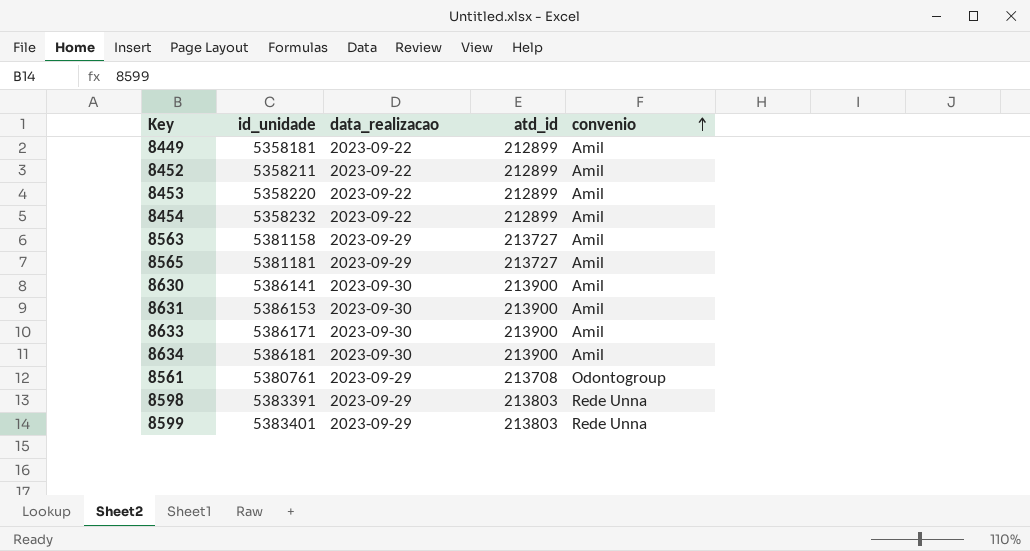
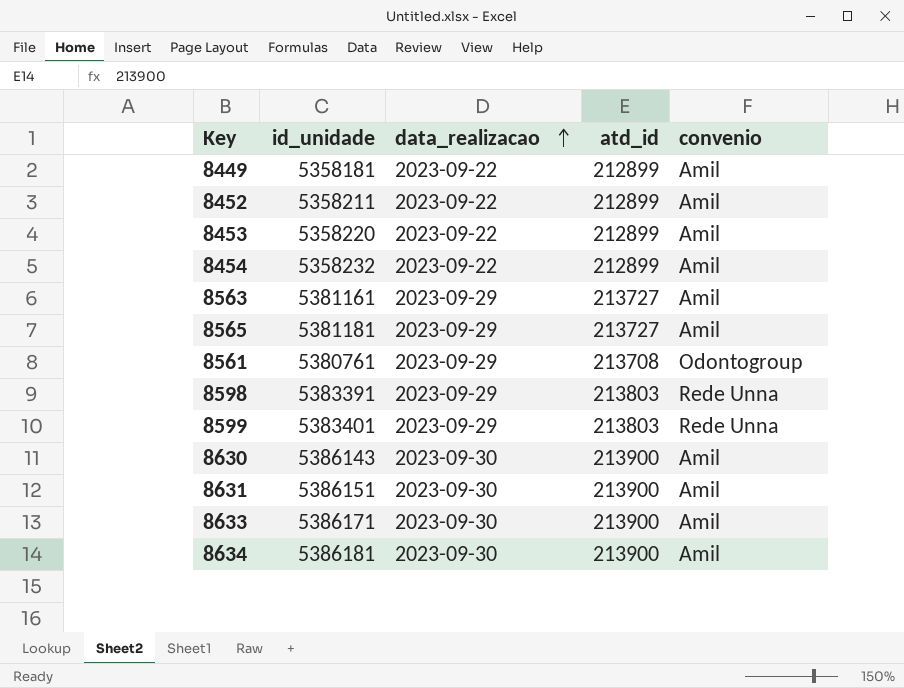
row order: convenio ascending -> data_realizacao ascending
8563 | id_unidade: 5381158 -> 5381161
8630 | id_unidade: 5386141 -> 5386143
8631 | id_unidade: 5386153 -> 5386151

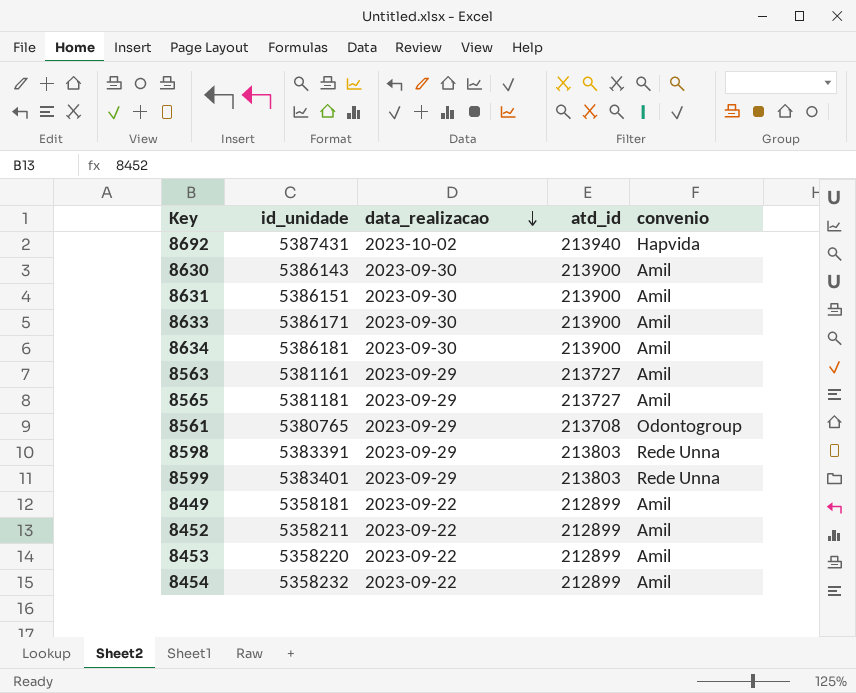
row order: data_realizacao ascending -> data_realizacao descending
row 8692: none -> 5387431 | 2023-10-02 | 213940 | Hapvida
8561 | id_unidade: 5380761 -> 5380765

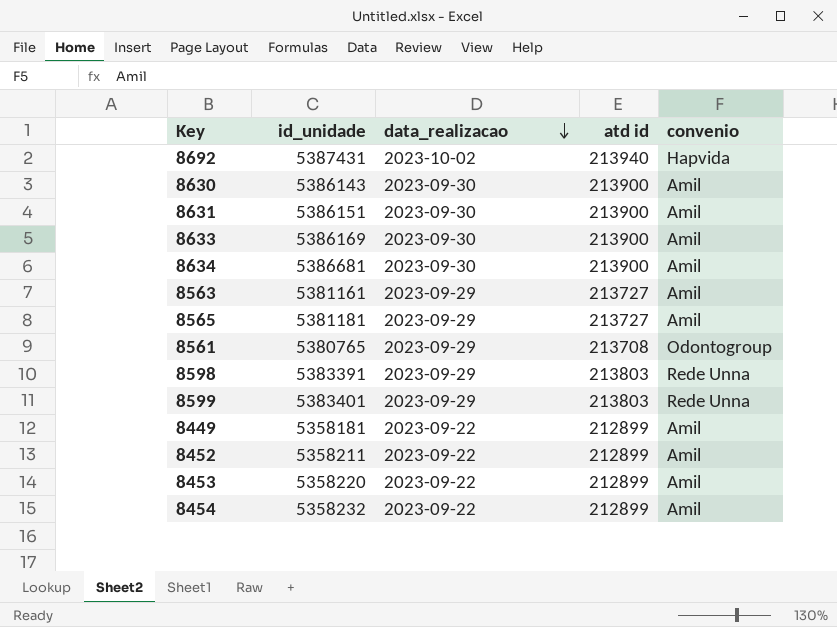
column name: atd_id -> atd id
8633 | id_unidade: 5386171 -> 5386169
8634 | id_unidade: 5386181 -> 5386681

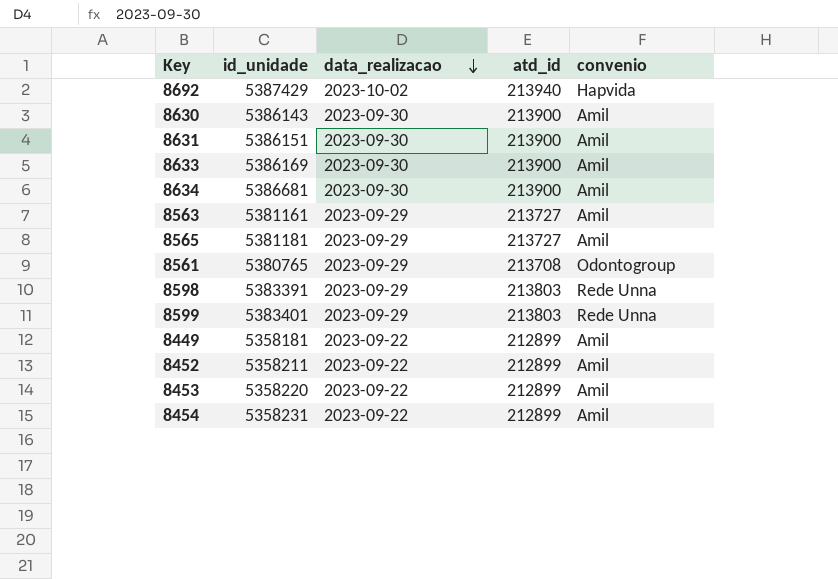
column name: atd id -> atd_id
8692 | id_unidade: 5387431 -> 5387429
8454 | id_unidade: 5358232 -> 5358231

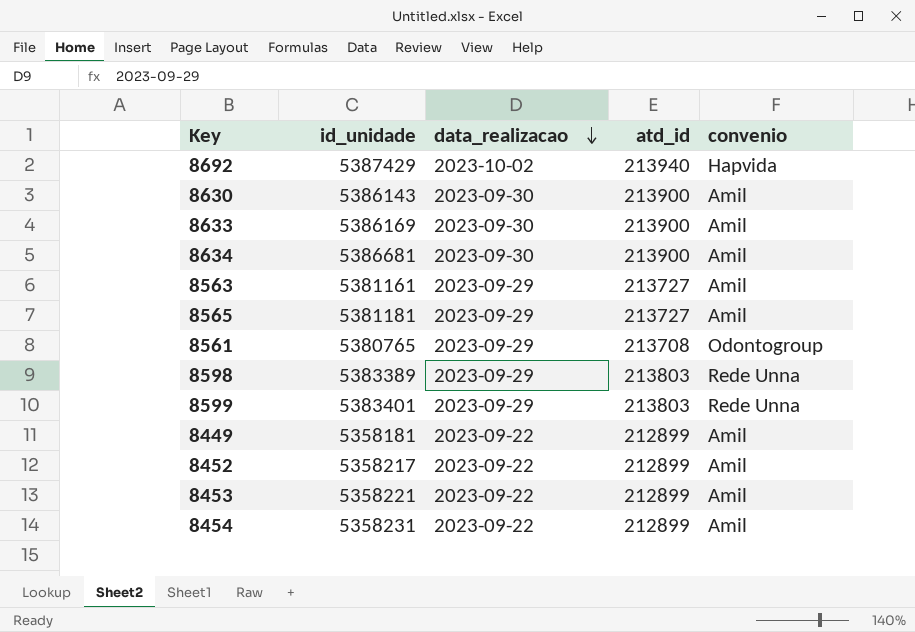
row 8631: 5386151 | 2023-09-30 | 213900 | Amil -> none
8598 | id_unidade: 5383391 -> 5383389
8452 | id_unidade: 5358211 -> 5358217
8453 | id_unidade: 5358220 -> 5358221

